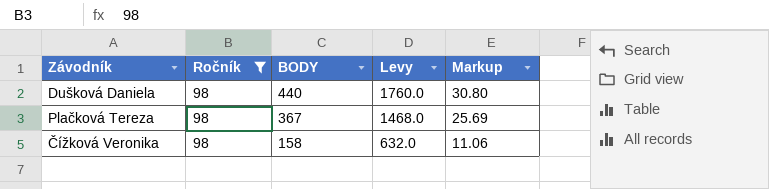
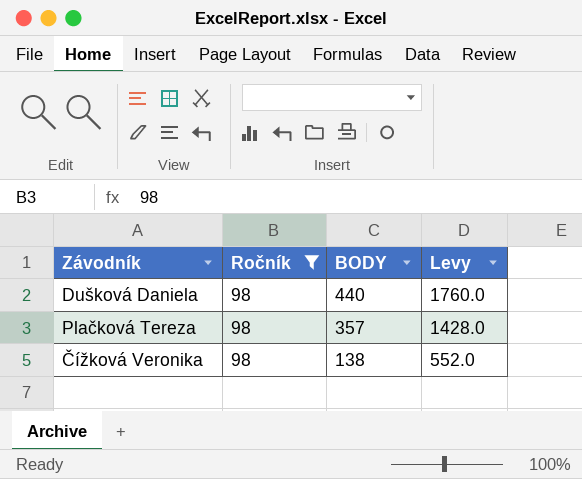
column Markup | formula: [BODY] * 0.07 -> none
Plačková Tereza | BODY: 367 -> 357
Plačková Tereza | Levy: 1468.0 -> 1428.0
Čížková Veronika | BODY: 158 -> 138
Čížková Veronika | Levy: 632.0 -> 552.0

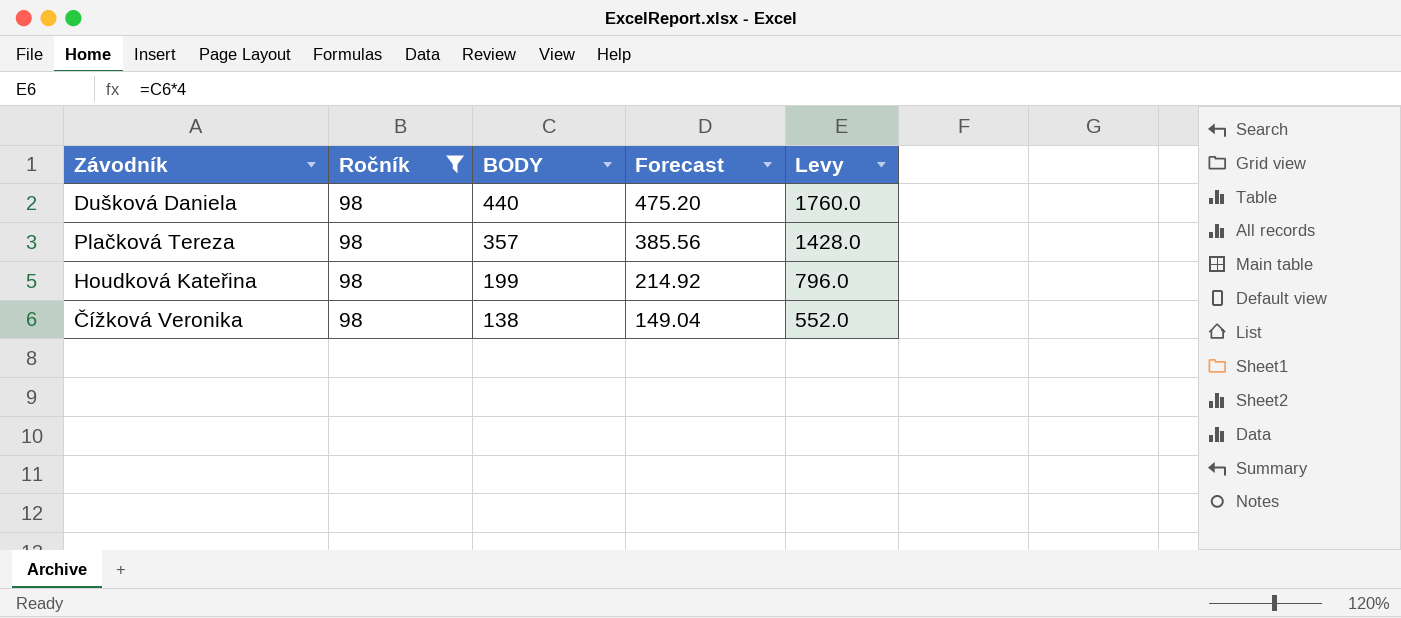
column Forecast | formula: none -> [BODY] * 1.08
row Houdková Kateřina: none -> 98 | 199 | 214.92 | 796.0

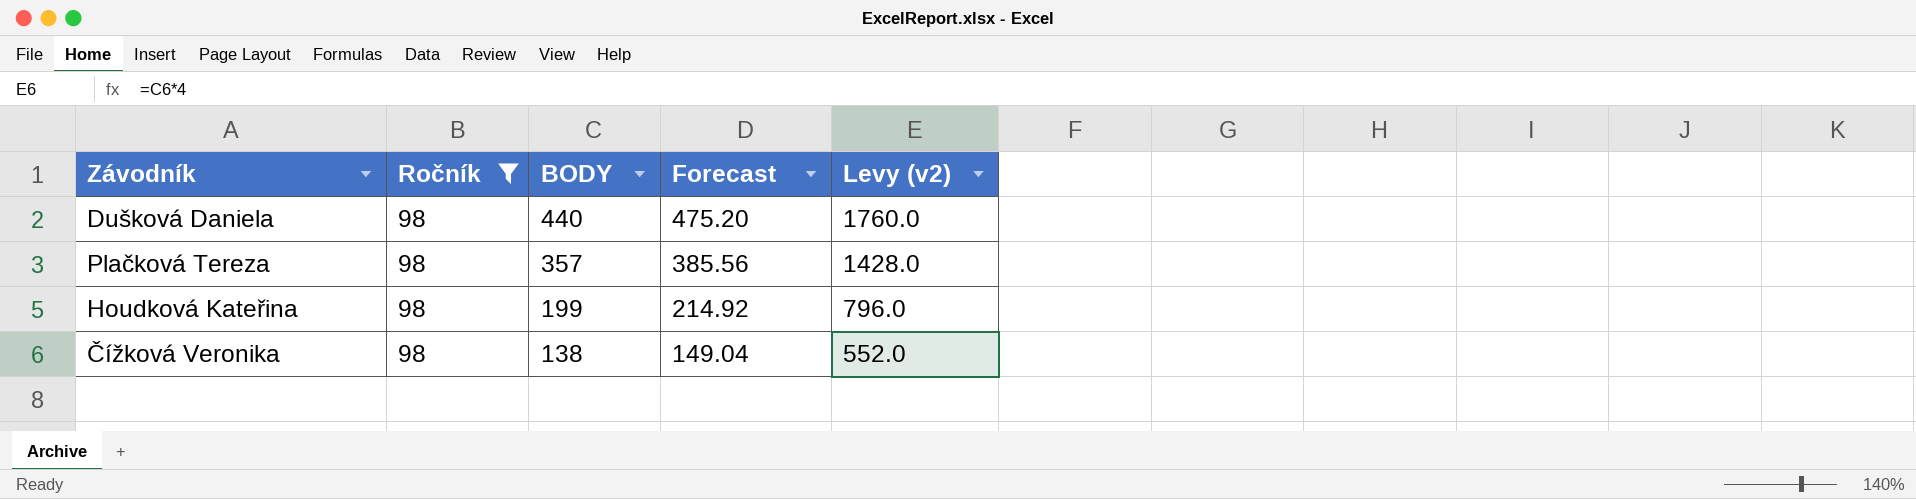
column name: Levy -> Levy (v2)

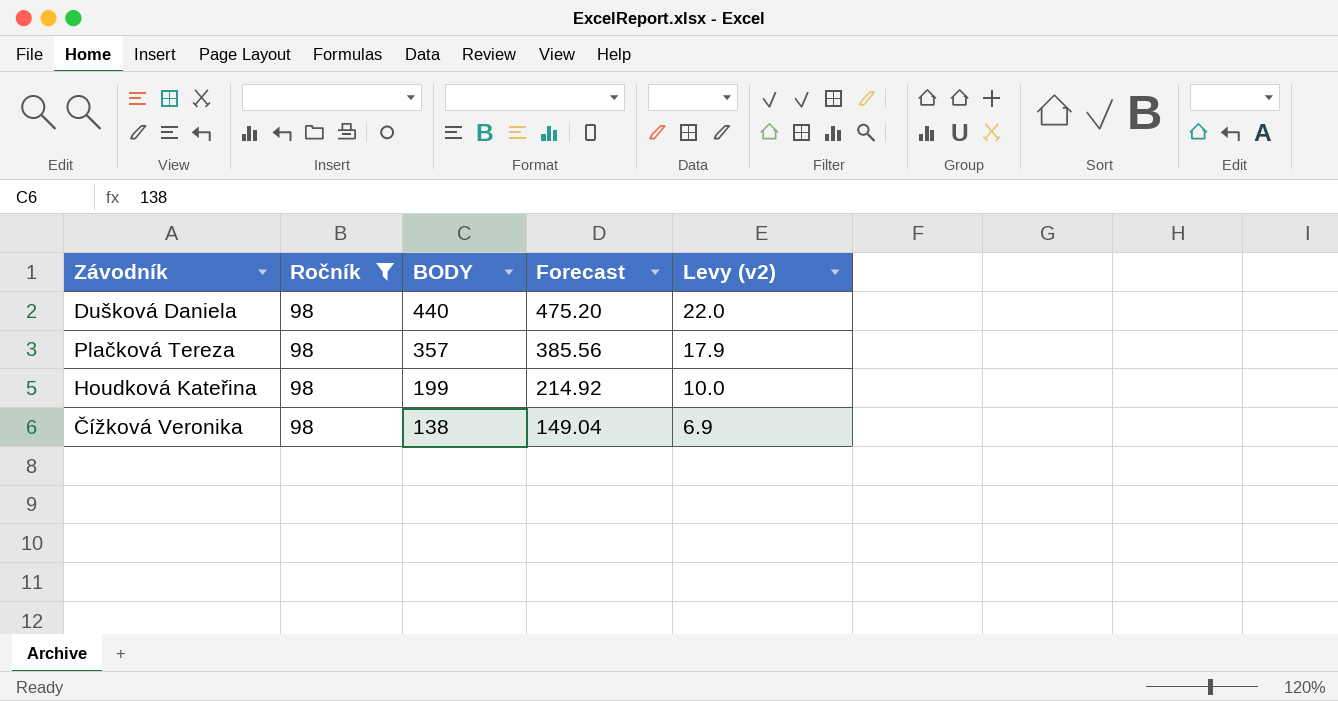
column Levy (v2) | formula: [BODY] * 4 -> [BODY] * 0.05

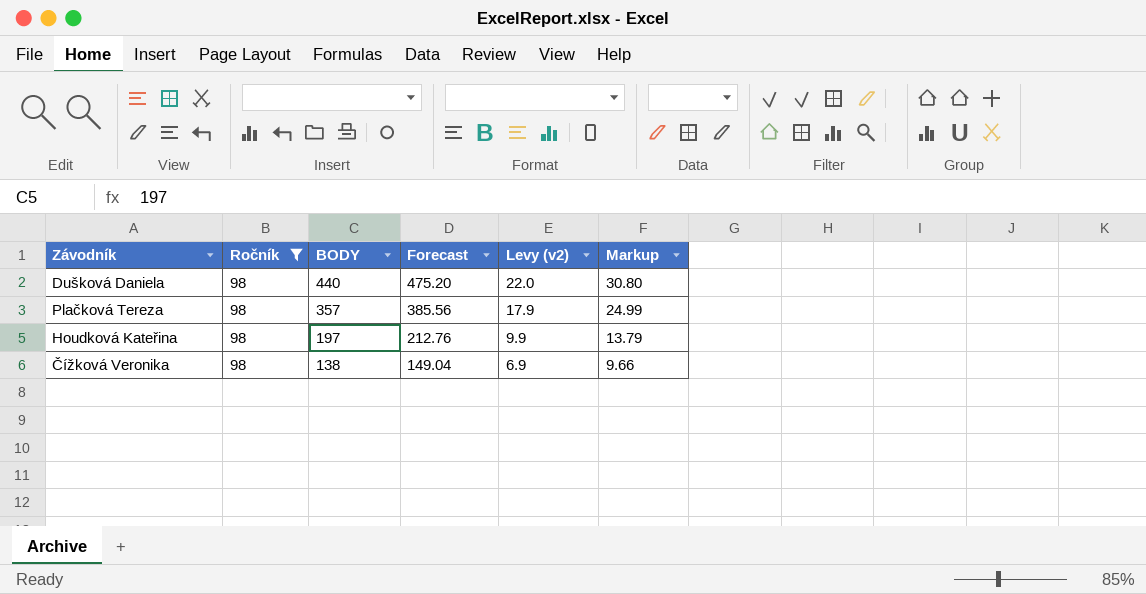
column Markup | formula: none -> [BODY] * 0.07
Houdková Kateřina | BODY: 199 -> 197
Houdková Kateřina | Forecast: 214.92 -> 212.76
Houdková Kateřina | Levy (v2): 10.0 -> 9.9

